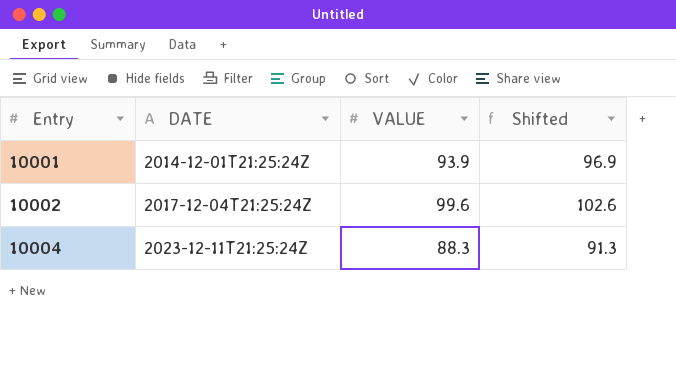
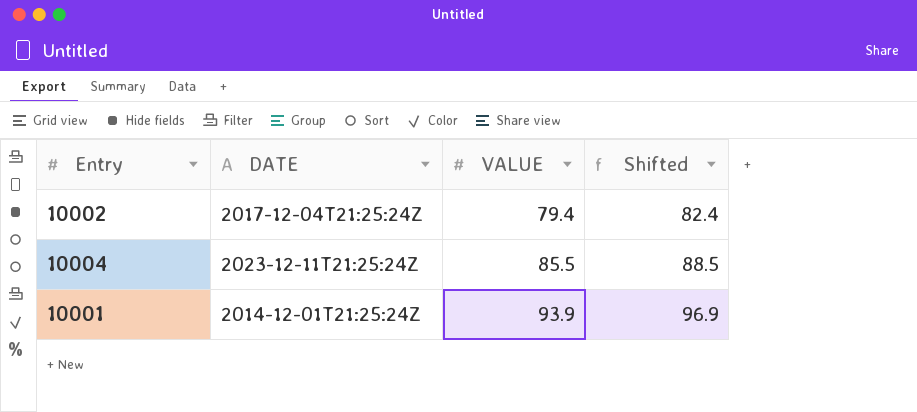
row order: Entry ascending -> VALUE ascending
10002 | VALUE: 99.6 -> 79.4
10002 | Shifted: 102.6 -> 82.4
10004 | VALUE: 88.3 -> 85.5
10004 | Shifted: 91.3 -> 88.5

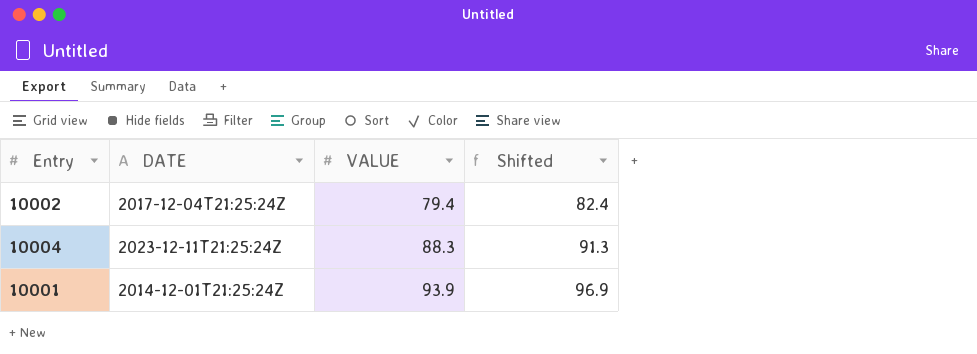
10004 | VALUE: 85.5 -> 88.3
10004 | Shifted: 88.5 -> 91.3

